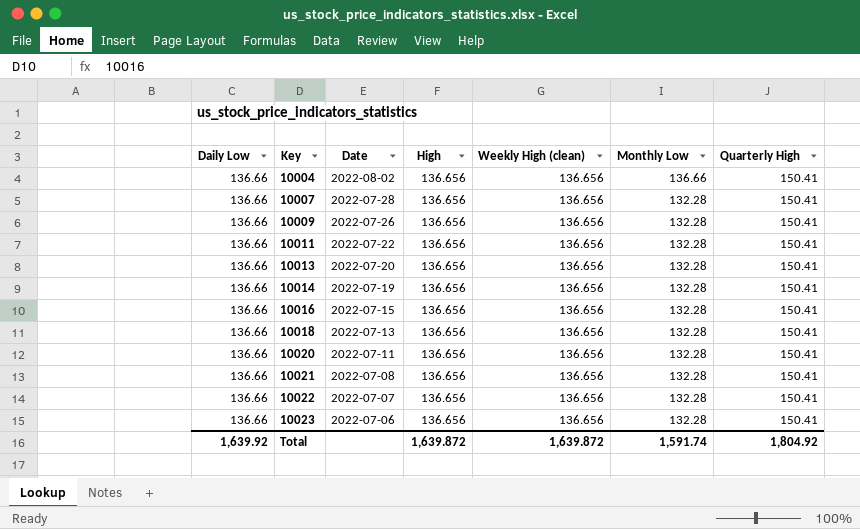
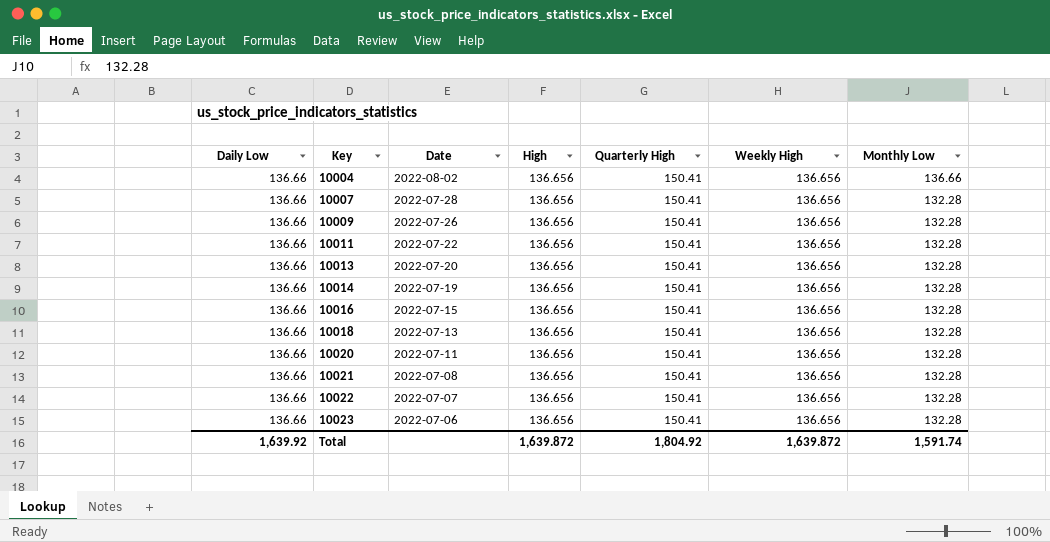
column Quarterly High | position: 7 -> 5
column name: Weekly High (clean) -> Weekly High

